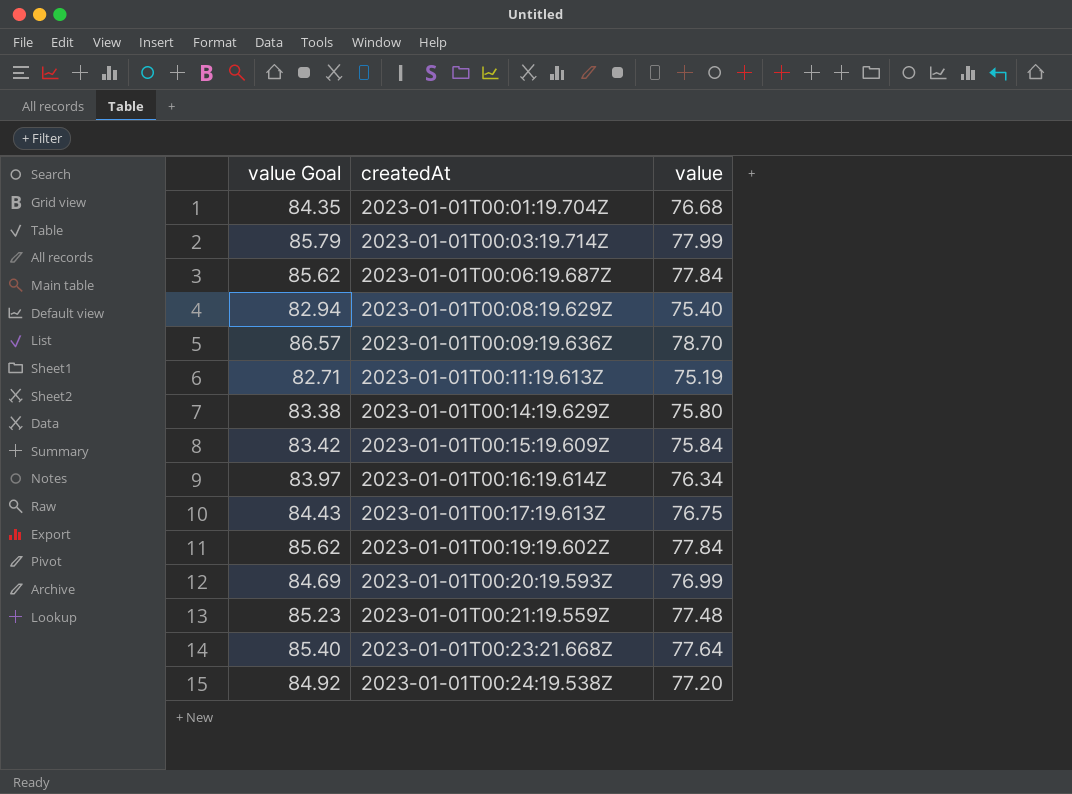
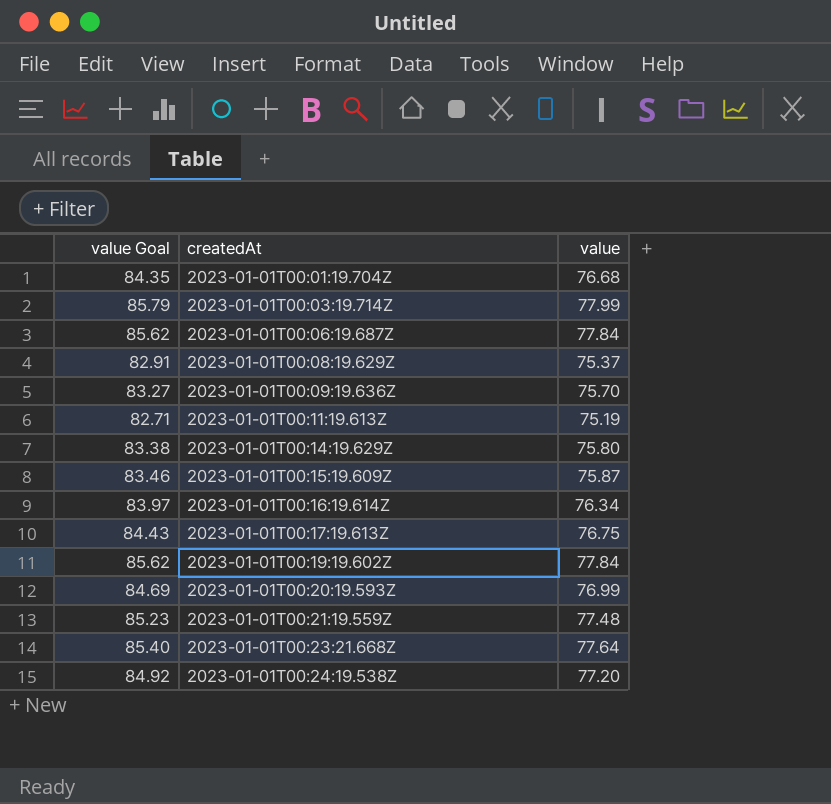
2023-01-01T00:08:19.629Z | value Goal: 82.94 -> 82.91
2023-01-01T00:08:19.629Z | value: 75.40 -> 75.37
2023-01-01T00:09:19.636Z | value Goal: 86.57 -> 83.27
2023-01-01T00:09:19.636Z | value: 78.70 -> 75.70
2023-01-01T00:15:19.609Z | value Goal: 83.42 -> 83.46
2023-01-01T00:15:19.609Z | value: 75.84 -> 75.87

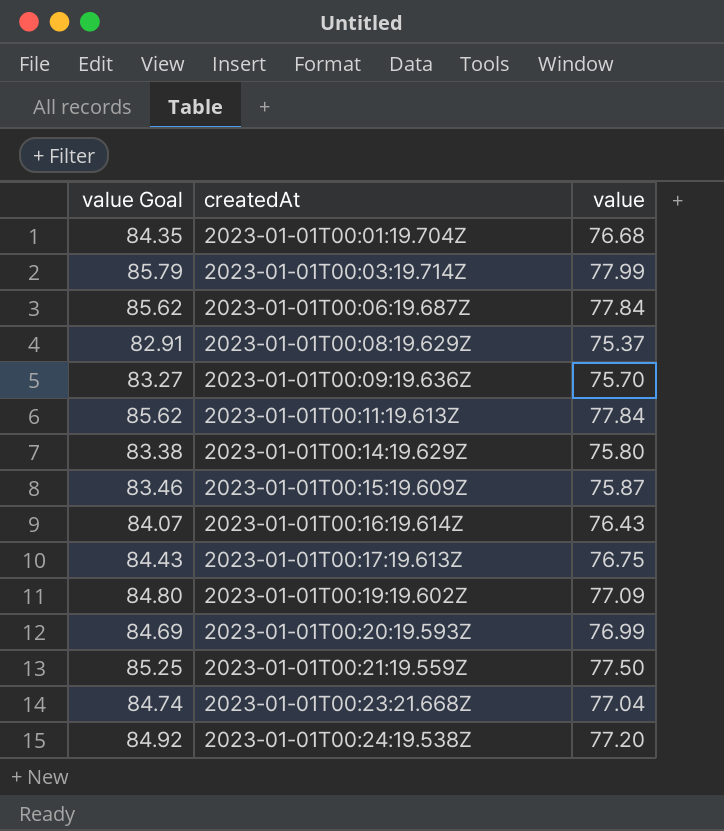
2023-01-01T00:11:19.613Z | value Goal: 82.71 -> 85.62
2023-01-01T00:11:19.613Z | value: 75.19 -> 77.84
2023-01-01T00:16:19.614Z | value Goal: 83.97 -> 84.07
2023-01-01T00:16:19.614Z | value: 76.34 -> 76.43
2023-01-01T00:19:19.602Z | value Goal: 85.62 -> 84.80
2023-01-01T00:19:19.602Z | value: 77.84 -> 77.09
2023-01-01T00:21:19.559Z | value Goal: 85.23 -> 85.25
2023-01-01T00:21:19.559Z | value: 77.48 -> 77.50
2023-01-01T00:23:21.668Z | value Goal: 85.40 -> 84.74
2023-01-01T00:23:21.668Z | value: 77.64 -> 77.04

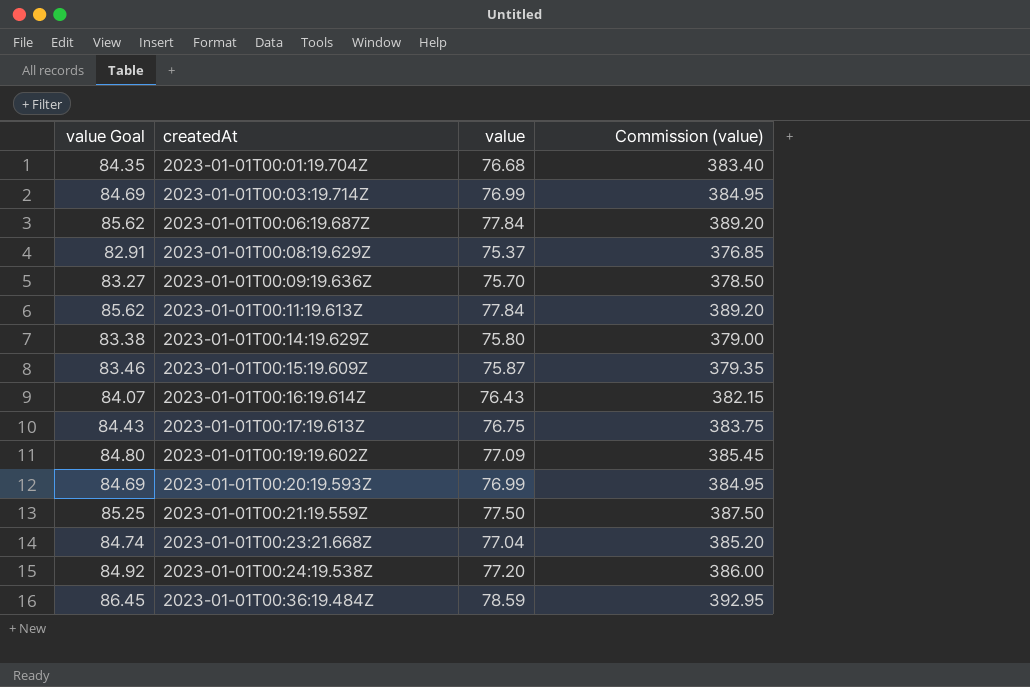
column Commission (value) | formula: none -> [value] * 5
2023-01-01T00:03:19.714Z | value Goal: 85.79 -> 84.69
2023-01-01T00:03:19.714Z | value: 77.99 -> 76.99
row 2023-01-01T00:36:19.484Z: none -> 86.45 | 78.59 | 392.95

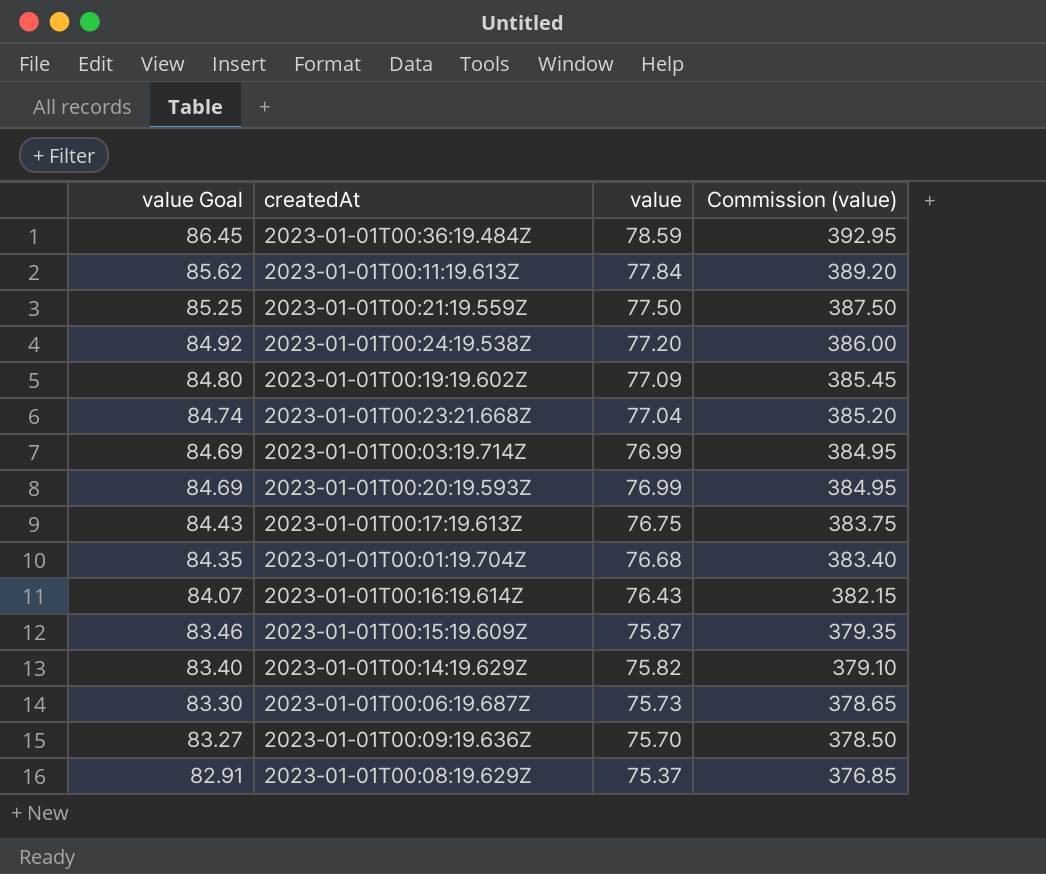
row order: createdAt ascending -> value Goal descending
2023-01-01T00:14:19.629Z | value Goal: 83.38 -> 83.40
2023-01-01T00:14:19.629Z | value: 75.80 -> 75.82
2023-01-01T00:14:19.629Z | Commission (value): 379.00 -> 379.10
2023-01-01T00:06:19.687Z | value Goal: 85.62 -> 83.30
2023-01-01T00:06:19.687Z | value: 77.84 -> 75.73
2023-01-01T00:06:19.687Z | Commission (value): 389.20 -> 378.65

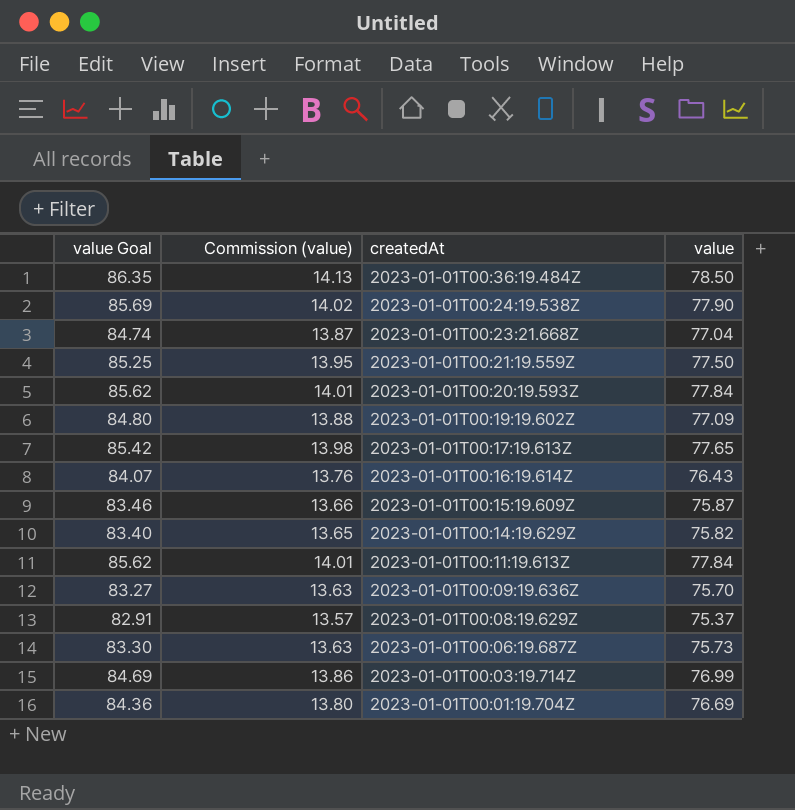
row order: value Goal descending -> createdAt descending
column Commission (value) | formula: [value] * 5 -> [value] * 0.18
column Commission (value) | position: 4 -> 2
2023-01-01T00:36:19.484Z | value Goal: 86.45 -> 86.35
2023-01-01T00:36:19.484Z | value: 78.59 -> 78.50
2023-01-01T00:24:19.538Z | value Goal: 84.92 -> 85.69
2023-01-01T00:24:19.538Z | value: 77.20 -> 77.90
2023-01-01T00:20:19.593Z | value Goal: 84.69 -> 85.62
2023-01-01T00:20:19.593Z | value: 76.99 -> 77.84
2023-01-01T00:17:19.613Z | value Goal: 84.43 -> 85.42
2023-01-01T00:17:19.613Z | value: 76.75 -> 77.65
2023-01-01T00:01:19.704Z | value Goal: 84.35 -> 84.36
2023-01-01T00:01:19.704Z | value: 76.68 -> 76.69

